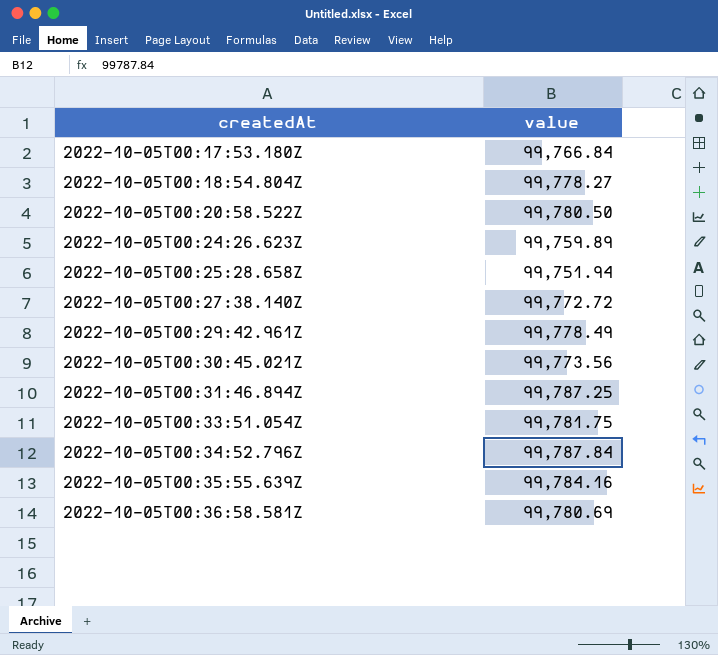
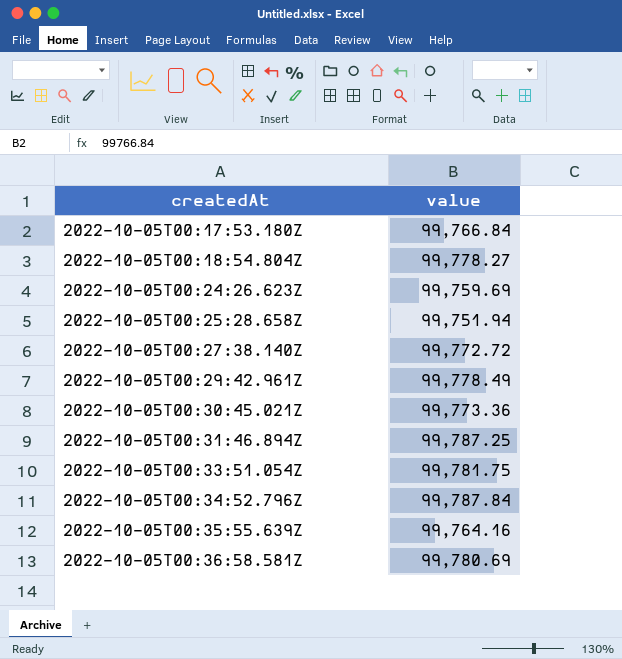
row 2022-10-05T00:20:58.522Z: 99,780.50 -> none
2022-10-05T00:24:26.623Z | value: 99,759.89 -> 99,759.69
2022-10-05T00:30:45.021Z | value: 99,773.56 -> 99,773.36
2022-10-05T00:35:55.639Z | value: 99,784.16 -> 99,764.16

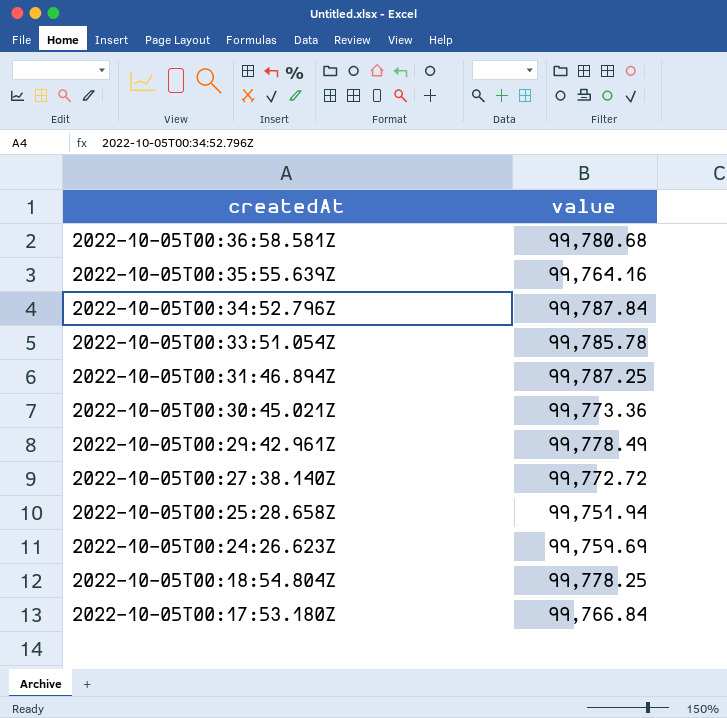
row order: createdAt ascending -> createdAt descending
2022-10-05T00:36:58.581Z | value: 99,780.69 -> 99,780.68
2022-10-05T00:33:51.054Z | value: 99,781.75 -> 99,785.78
2022-10-05T00:18:54.804Z | value: 99,778.27 -> 99,778.25

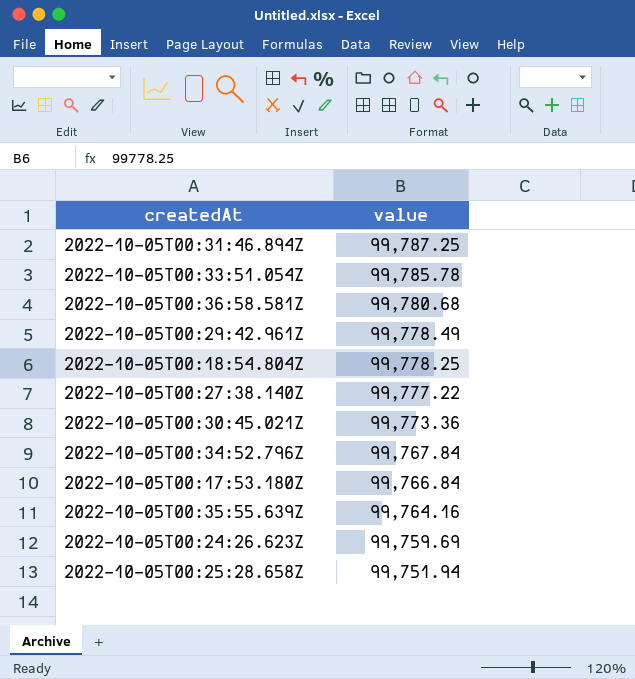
row order: createdAt descending -> value descending
2022-10-05T00:27:38.140Z | value: 99,772.72 -> 99,777.22
2022-10-05T00:34:52.796Z | value: 99,787.84 -> 99,767.84

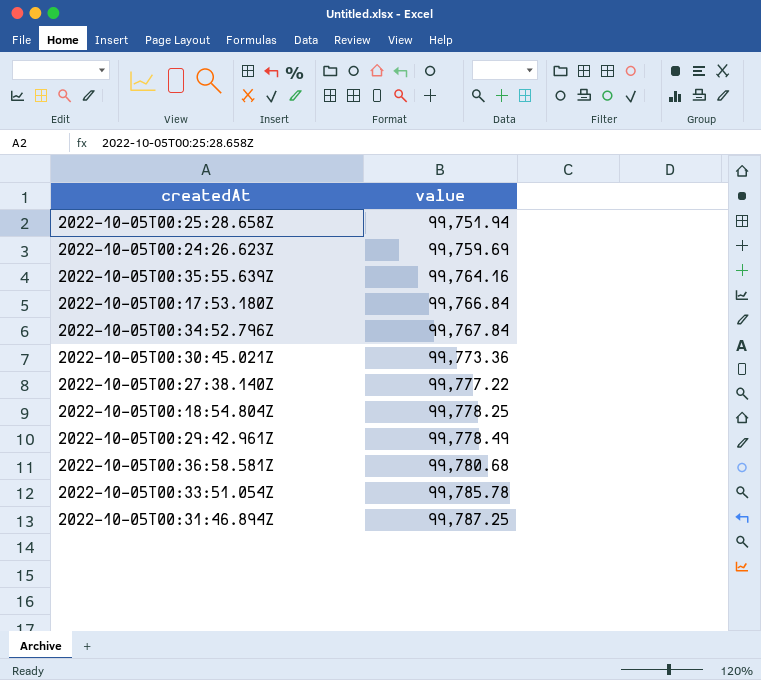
row order: value descending -> value ascending

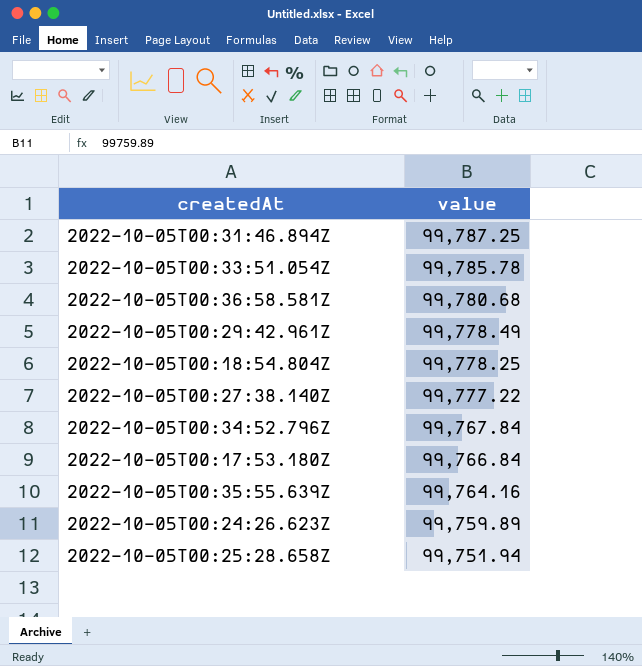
row order: value ascending -> value descending
row 2022-10-05T00:30:45.021Z: 99,773.36 -> none
2022-10-05T00:24:26.623Z | value: 99,759.69 -> 99,759.89

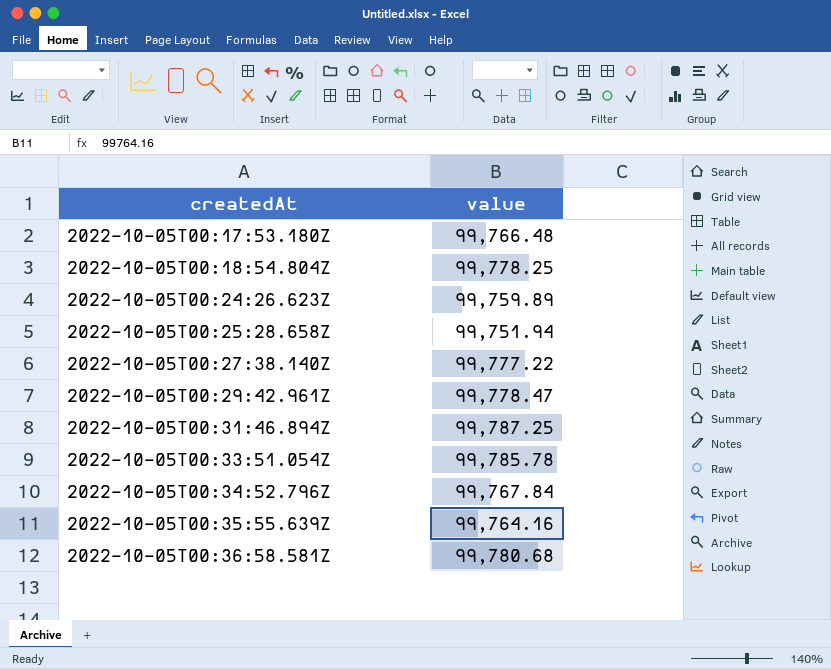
row order: value descending -> createdAt ascending
2022-10-05T00:17:53.180Z | value: 99,766.84 -> 99,766.48
2022-10-05T00:29:42.961Z | value: 99,778.49 -> 99,778.47

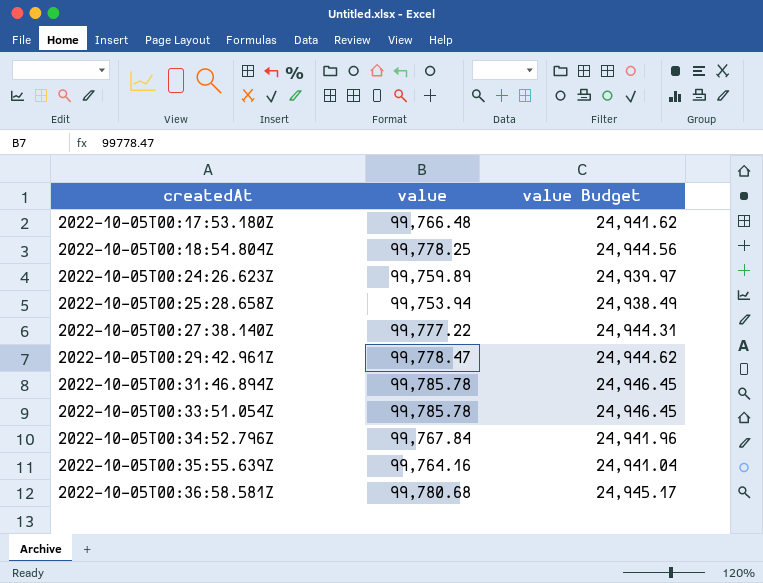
column value Budget | formula: none -> [value] * 0.25
2022-10-05T00:25:28.658Z | value: 99,751.94 -> 99,753.94
2022-10-05T00:31:46.894Z | value: 99,787.25 -> 99,785.78

